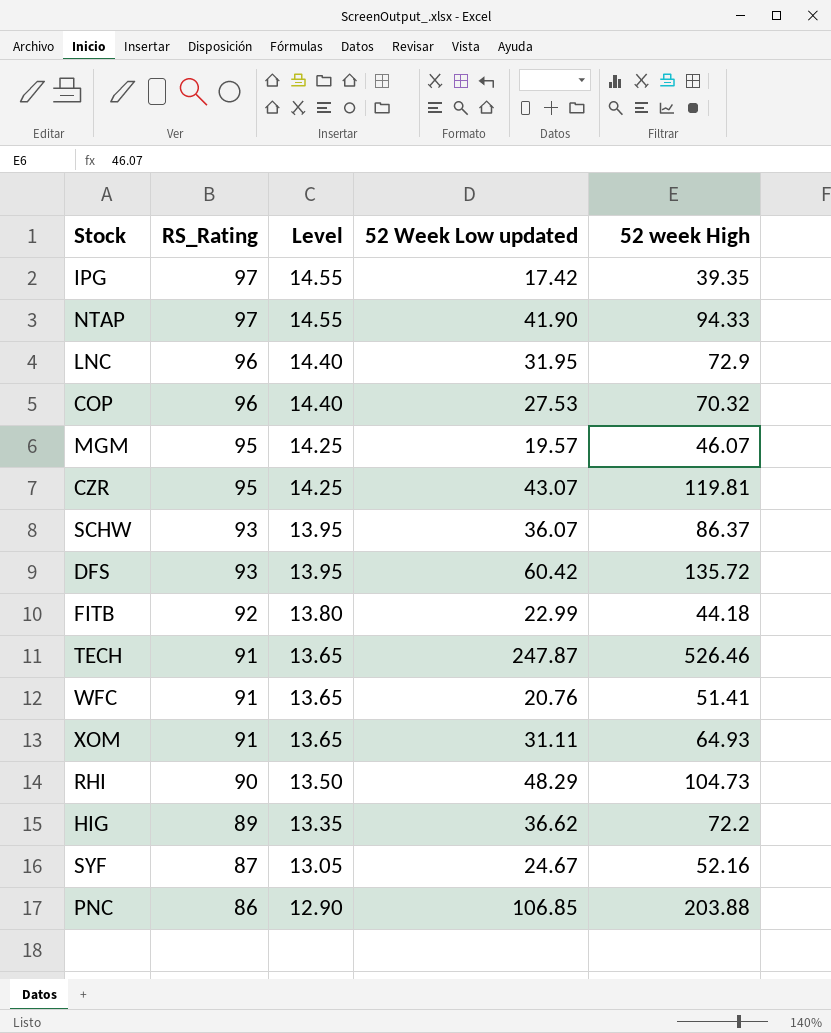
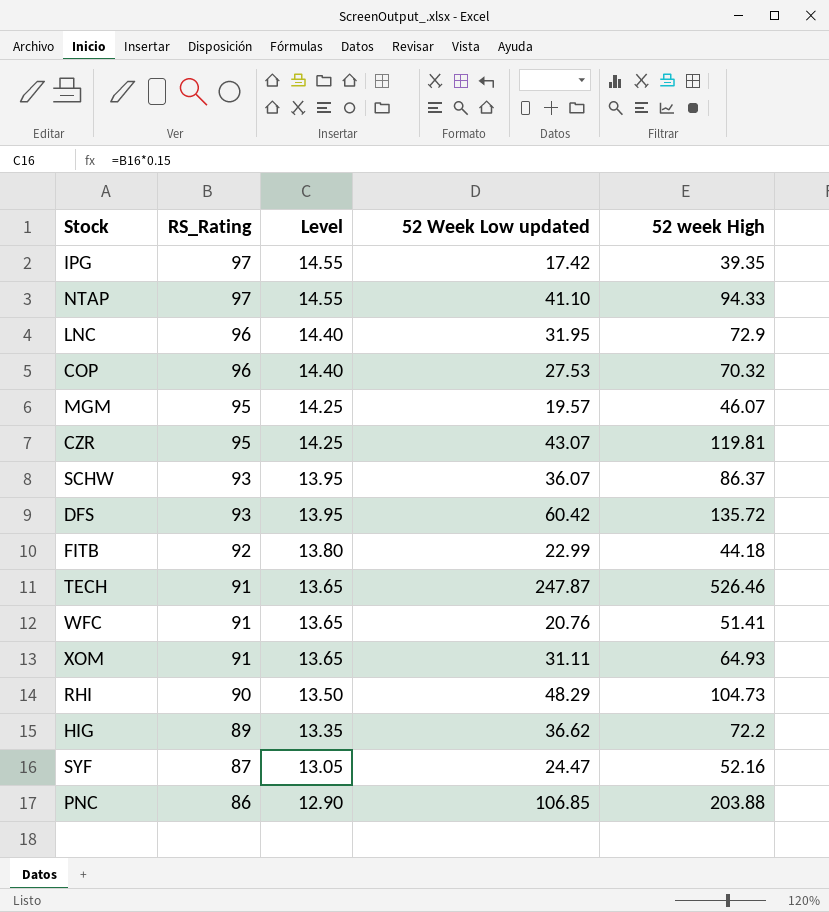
NTAP | 52 Week Low updated: 41.90 -> 41.10
SYF | 52 Week Low updated: 24.67 -> 24.47

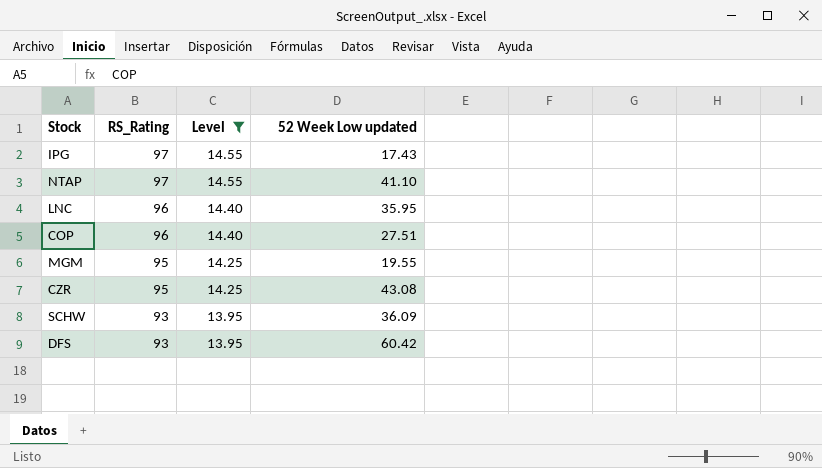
filter: none -> Level >= 13.95
column 52 week High | position: 5 -> none
IPG | 52 Week Low updated: 17.42 -> 17.43
LNC | 52 Week Low updated: 31.95 -> 35.95
COP | 52 Week Low updated: 27.53 -> 27.51
MGM | 52 Week Low updated: 19.57 -> 19.55
CZR | 52 Week Low updated: 43.07 -> 43.08
SCHW | 52 Week Low updated: 36.07 -> 36.09

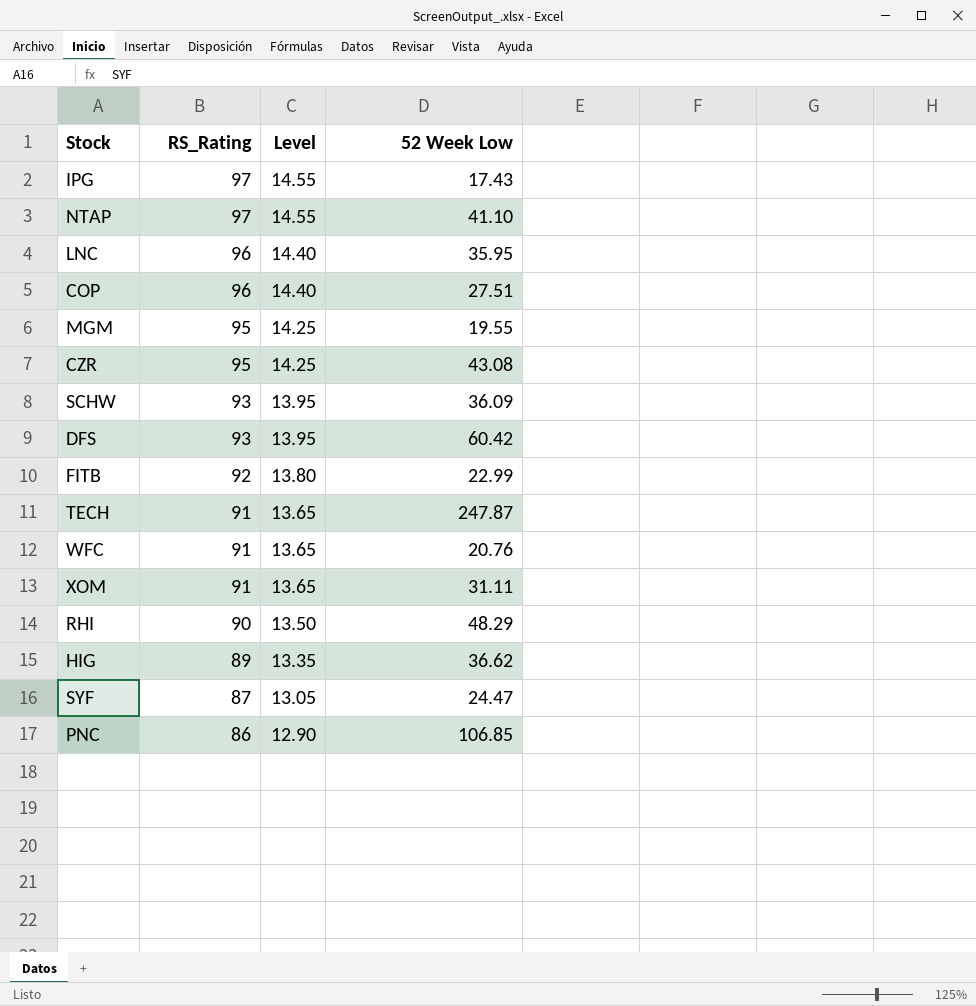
filter: Level >= 13.95 -> none
column name: 52 Week Low updated -> 52 Week Low

